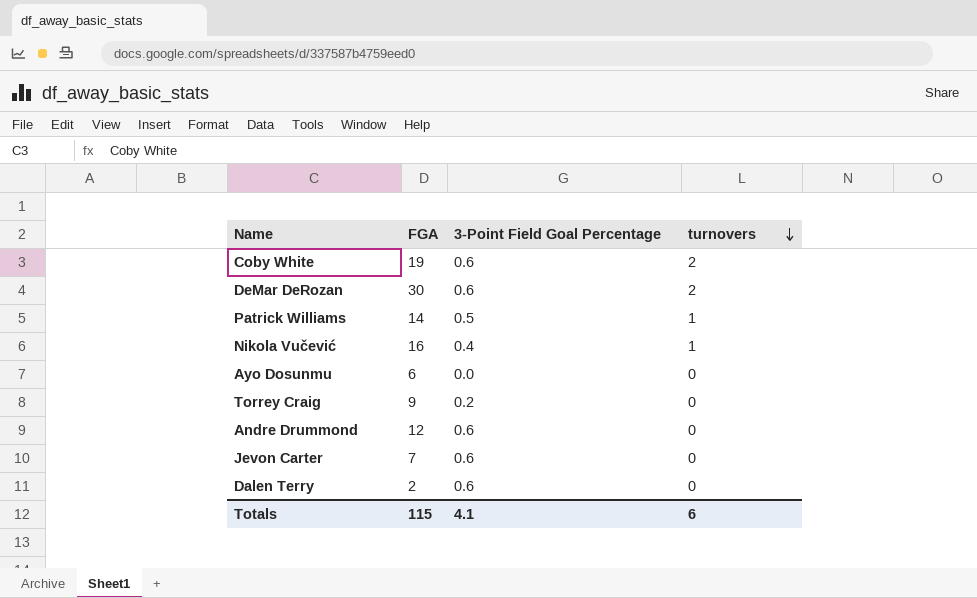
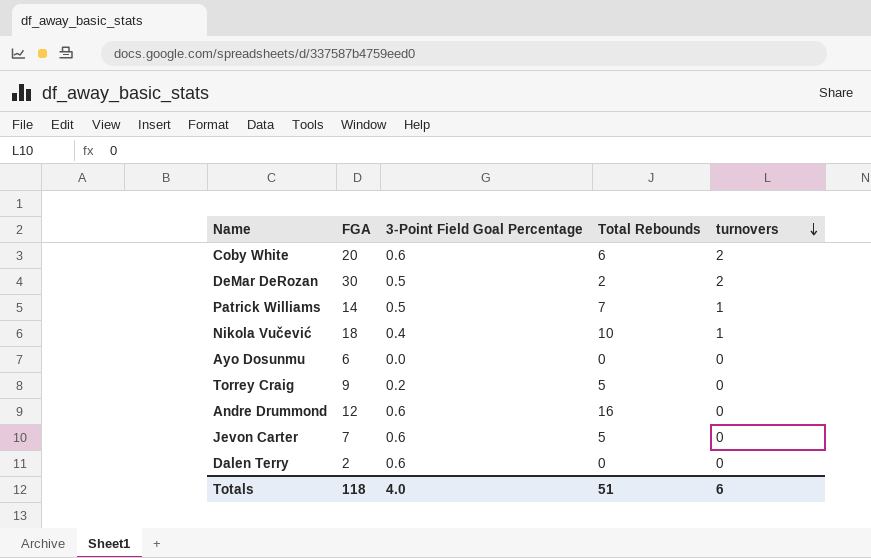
column Total Rebounds | position: none -> 4
Coby White | FGA: 19 -> 20
DeMar DeRozan | 3-Point Field Goal Percentage: 0.6 -> 0.5
Nikola Vučević | FGA: 16 -> 18
Totals | FGA: 115 -> 118
Totals | 3-Point Field Goal Percentage: 4.1 -> 4.0

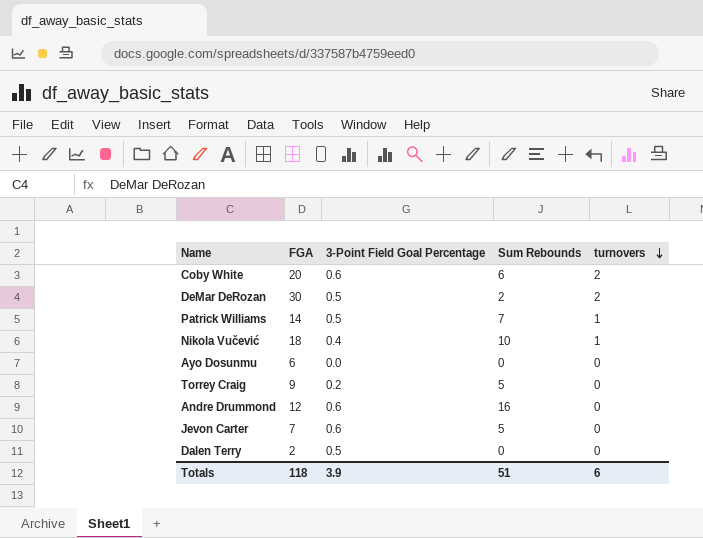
column name: Total Rebounds -> Sum Rebounds
Dalen Terry | 3-Point Field Goal Percentage: 0.6 -> 0.5
Totals | 3-Point Field Goal Percentage: 4.0 -> 3.9

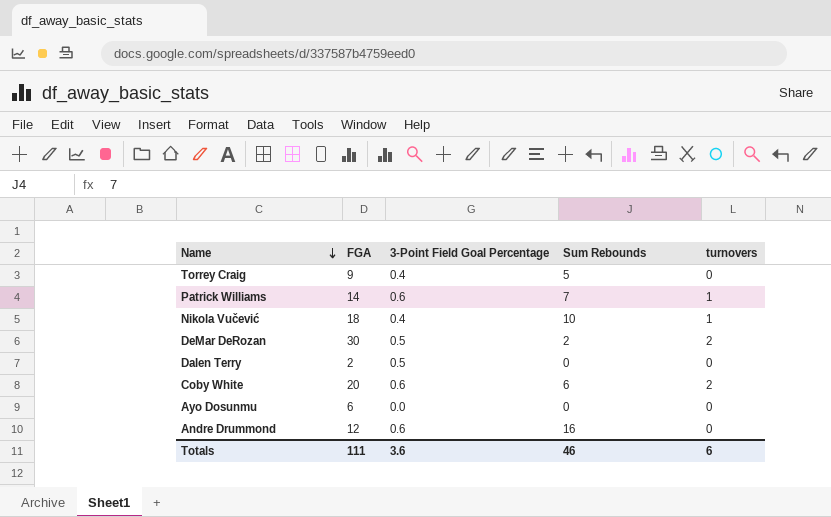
row order: turnovers descending -> Name descending
row Jevon Carter: 7 | 0.6 | 5 | 0 -> none
Torrey Craig | 3-Point Field Goal Percentage: 0.2 -> 0.4
Patrick Williams | 3-Point Field Goal Percentage: 0.5 -> 0.6
Totals | FGA: 118 -> 111
Totals | 3-Point Field Goal Percentage: 3.9 -> 3.6
Totals | Sum Rebounds: 51 -> 46

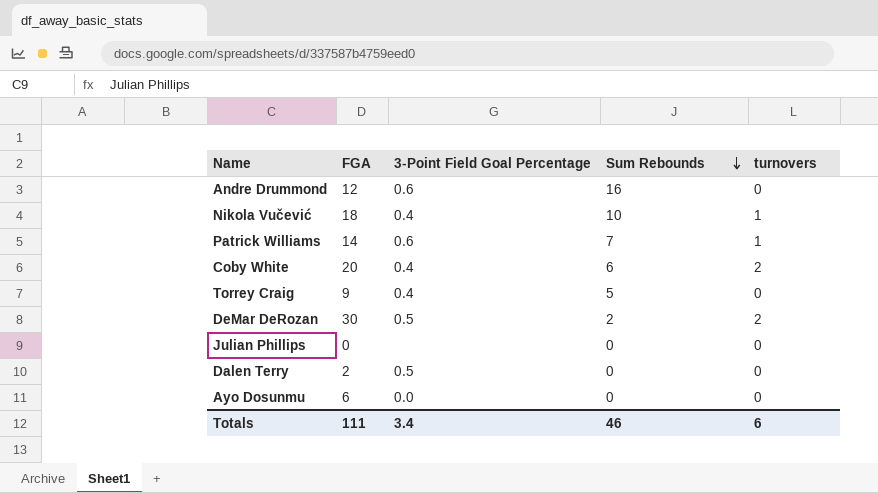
row order: Name descending -> Sum Rebounds descending
Coby White | 3-Point Field Goal Percentage: 0.6 -> 0.4
row Julian Phillips: none -> 0 | none | 0 | 0
Totals | 3-Point Field Goal Percentage: 3.6 -> 3.4

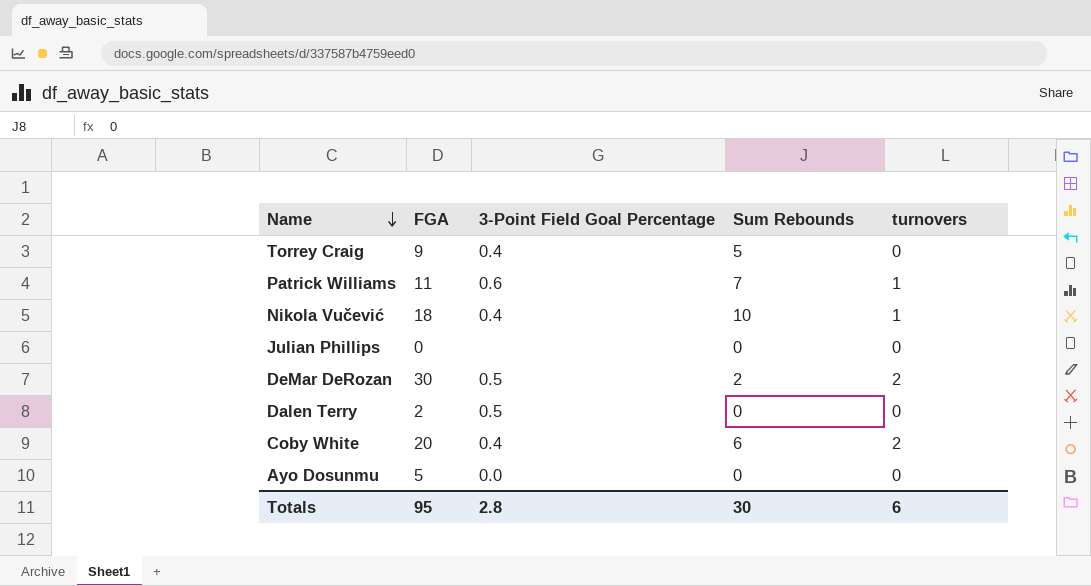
row order: Sum Rebounds descending -> Name descending
row Andre Drummond: 12 | 0.6 | 16 | 0 -> none
Patrick Williams | FGA: 14 -> 11
Ayo Dosunmu | FGA: 6 -> 5
Totals | FGA: 111 -> 95
Totals | 3-Point Field Goal Percentage: 3.4 -> 2.8
Totals | Sum Rebounds: 46 -> 30

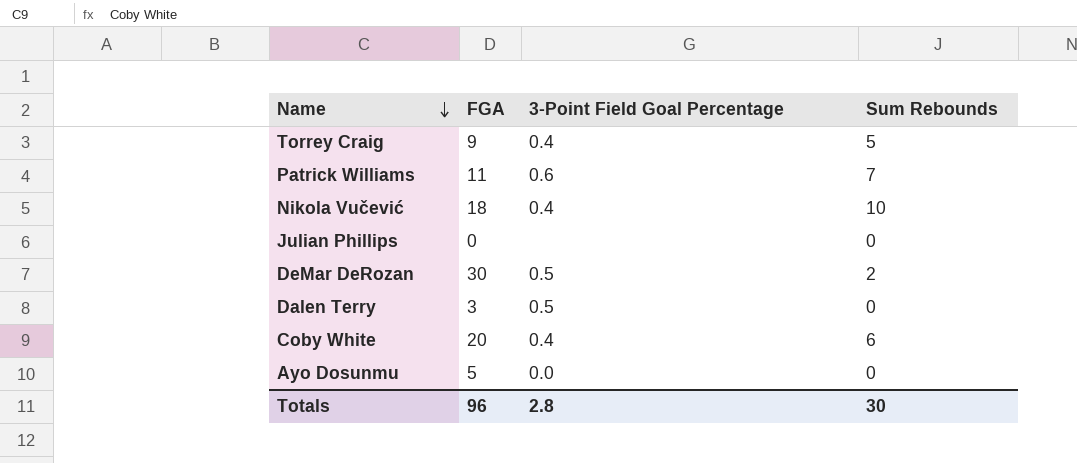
column turnovers | position: 5 -> none
Dalen Terry | FGA: 2 -> 3
Totals | FGA: 95 -> 96

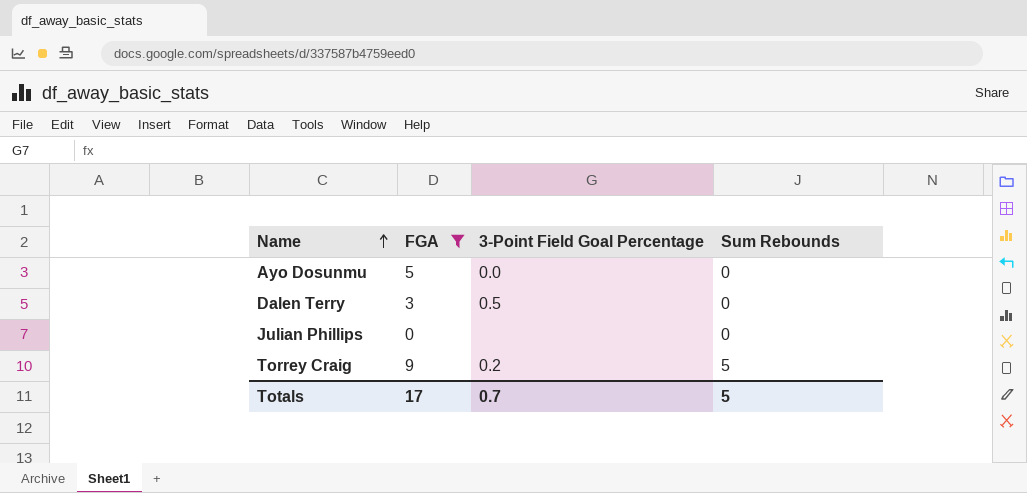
filter: none -> FGA <= 9
row order: Name descending -> Name ascending
Torrey Craig | 3-Point Field Goal Percentage: 0.4 -> 0.2
Totals | FGA: 96 -> 17
Totals | 3-Point Field Goal Percentage: 2.8 -> 0.7
Totals | Sum Rebounds: 30 -> 5

